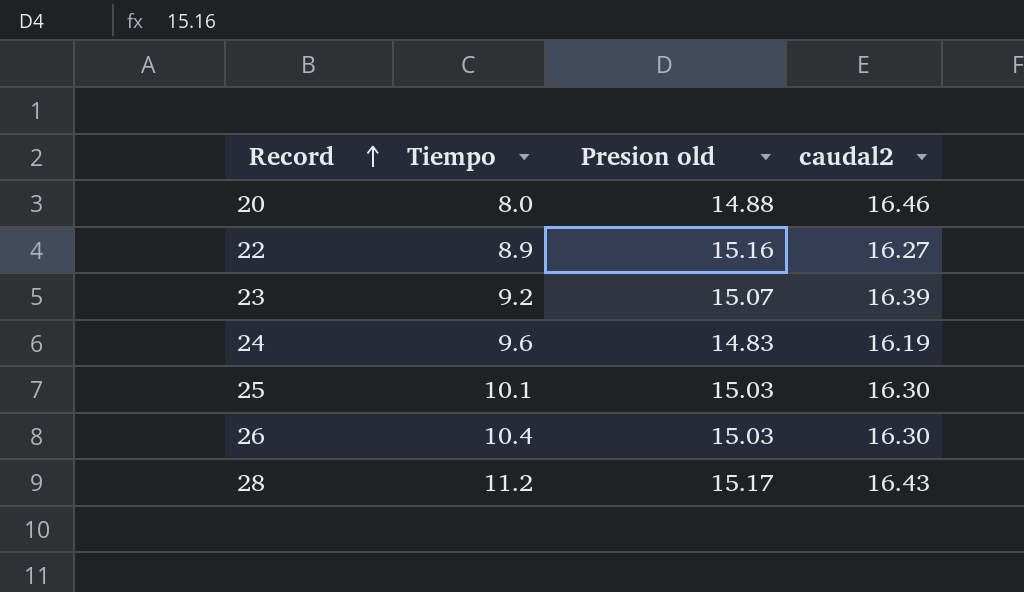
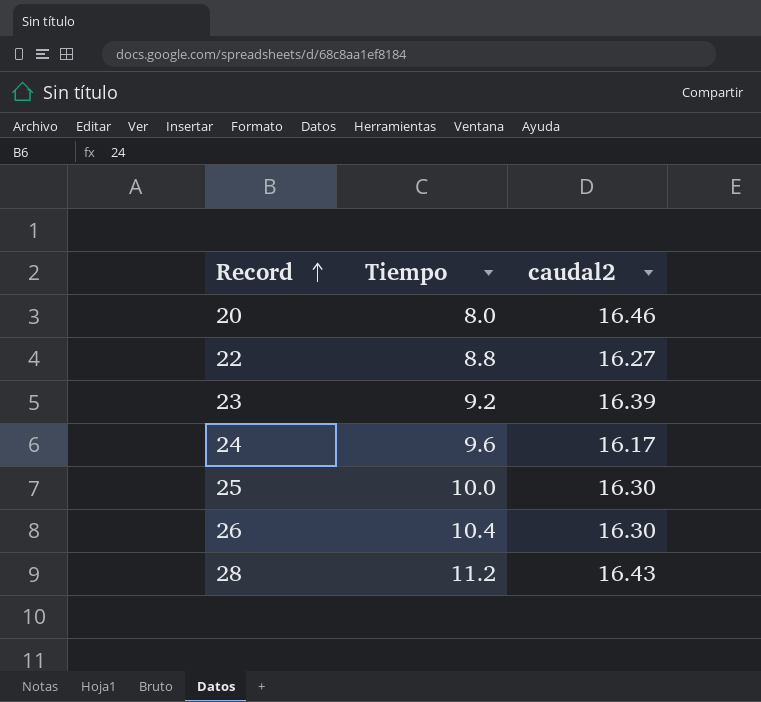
column Presion old | position: 3 -> none
22 | Tiempo: 8.9 -> 8.8
24 | caudal2: 16.19 -> 16.17
25 | Tiempo: 10.1 -> 10.0

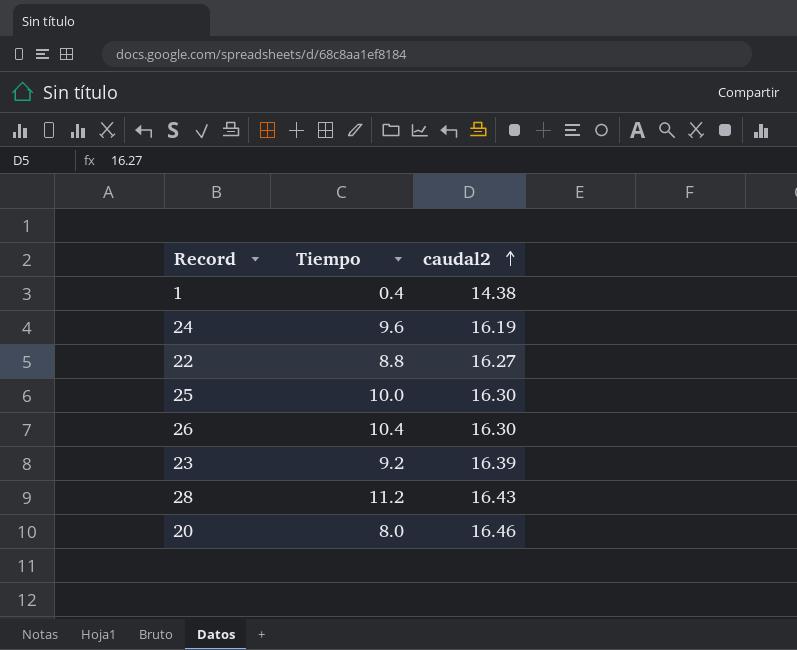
row order: Record ascending -> caudal2 ascending
row 1: none -> 0.4 | 14.38
24 | caudal2: 16.17 -> 16.19

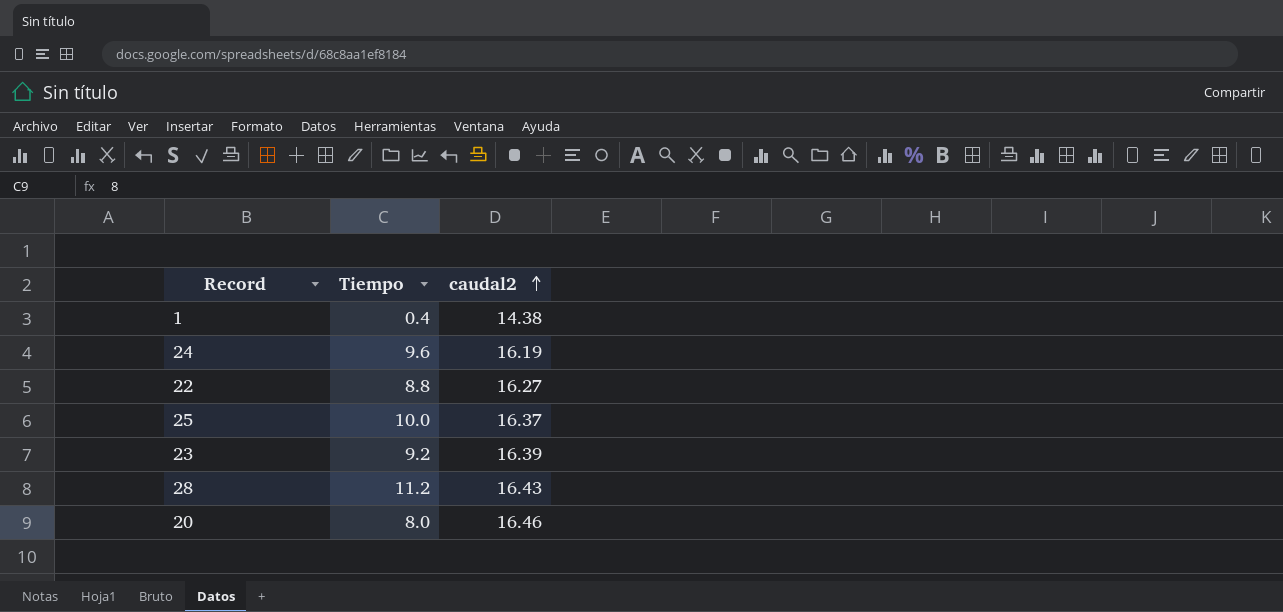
row 26: 10.4 | 16.30 -> none
25 | caudal2: 16.30 -> 16.37

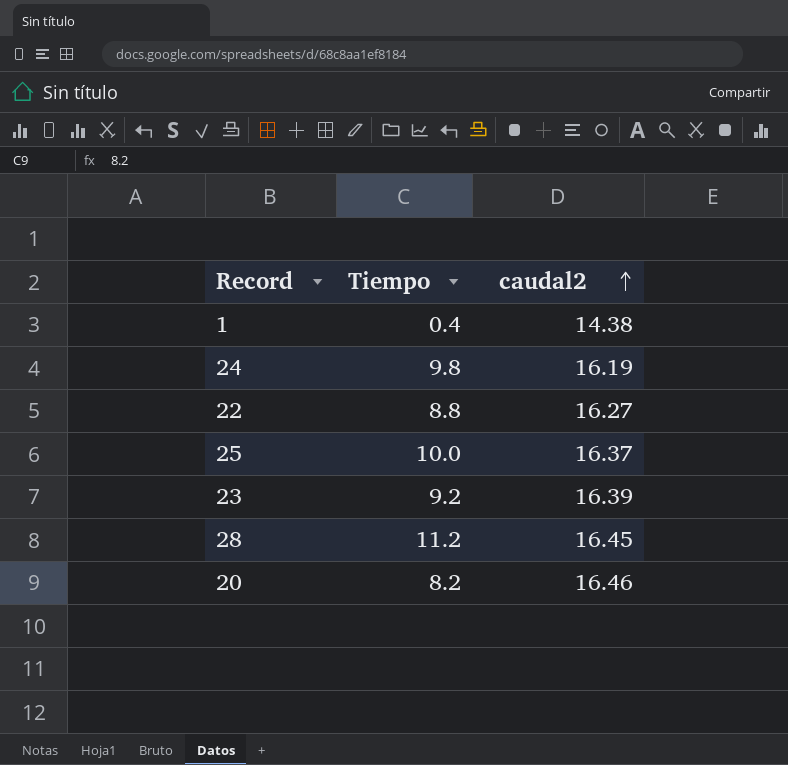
24 | Tiempo: 9.6 -> 9.8
28 | caudal2: 16.43 -> 16.45
20 | Tiempo: 8.0 -> 8.2

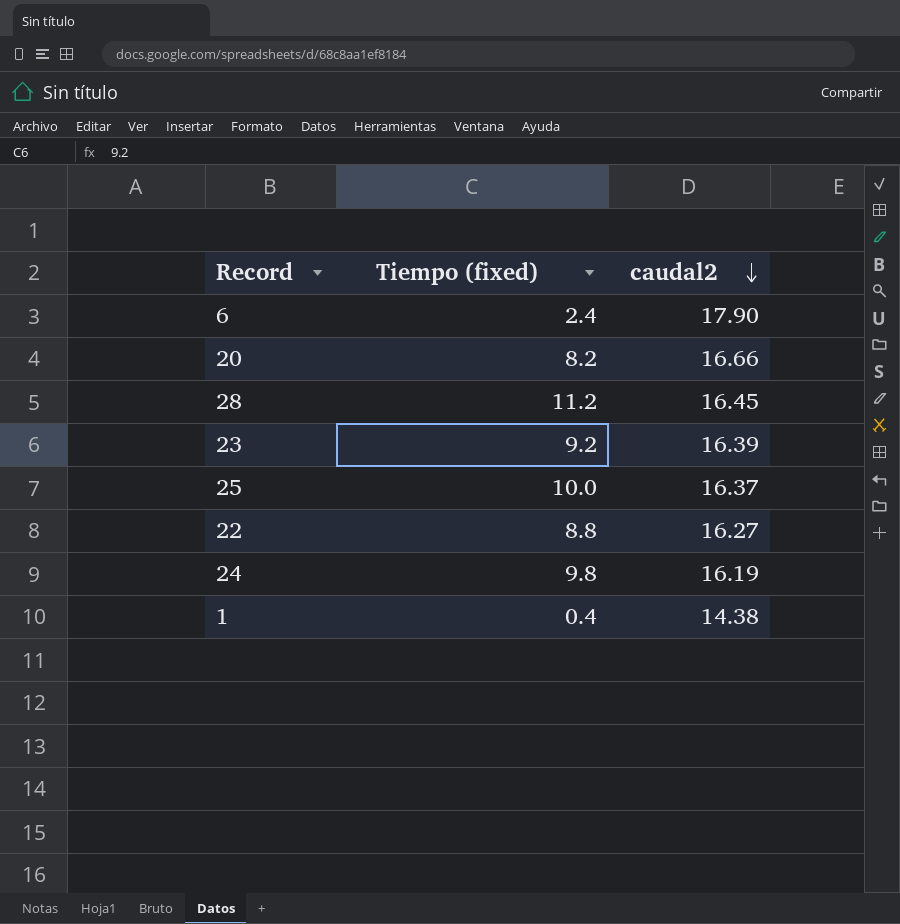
row order: caudal2 ascending -> caudal2 descending
column name: Tiempo -> Tiempo (fixed)
row 6: none -> 2.4 | 17.90
20 | caudal2: 16.46 -> 16.66

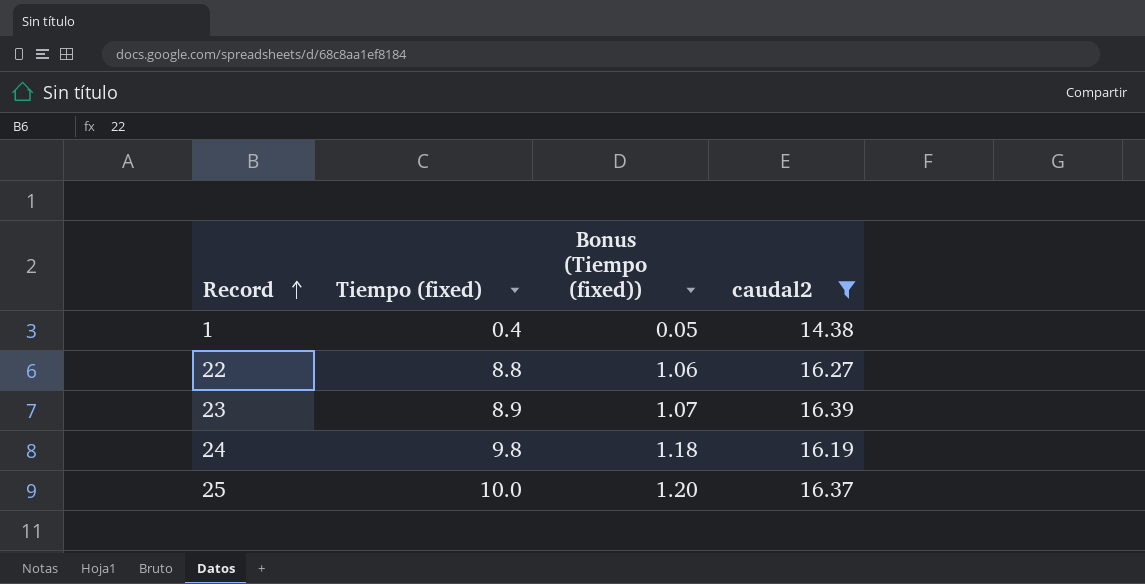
filter: none -> caudal2 <= 16.39
row order: caudal2 descending -> Record ascending
column Bonus (Tiempo (fixed)) | formula: none -> [Tiempo (fixed)] * 0.12
23 | Tiempo (fixed): 9.2 -> 8.9

